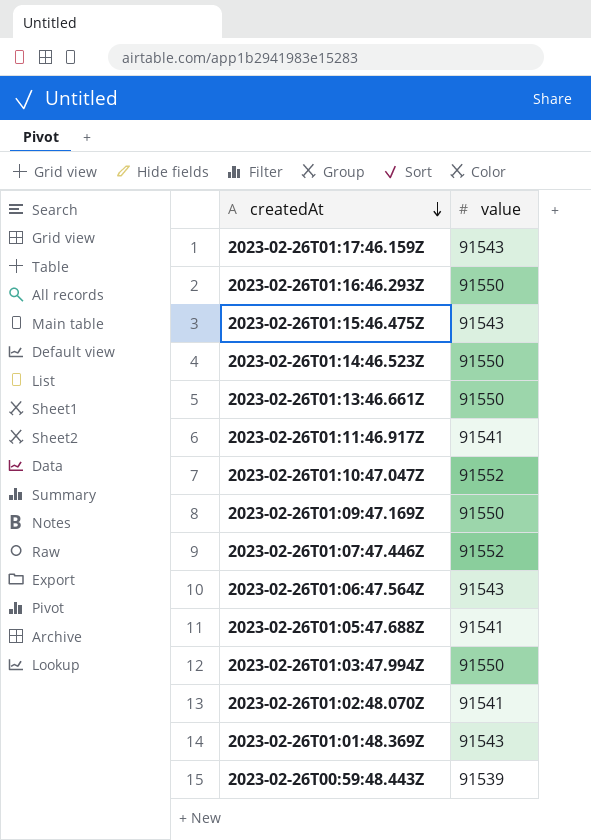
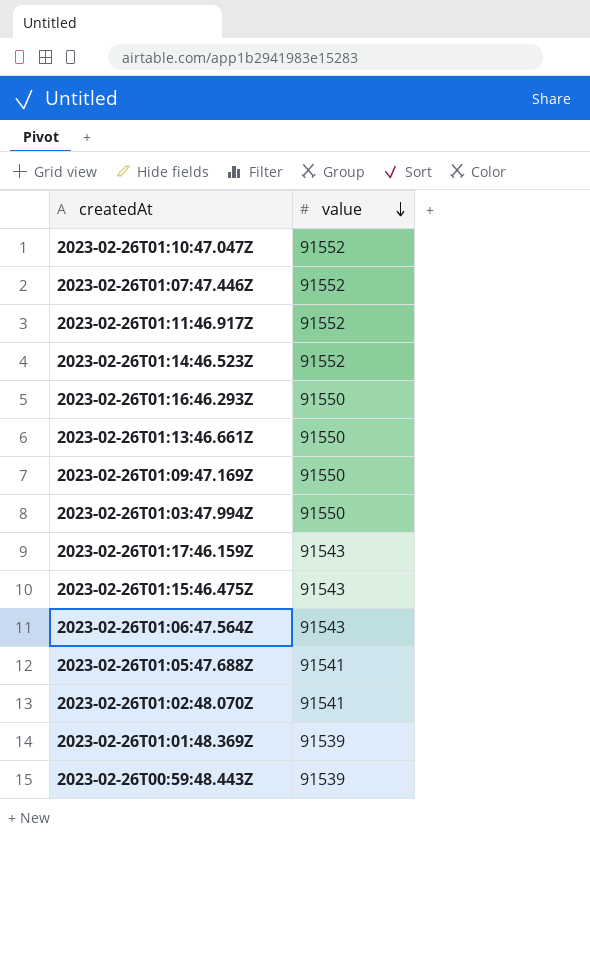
row order: createdAt descending -> value descending
2023-02-26T01:11:46.917Z | value: 91541 -> 91552
2023-02-26T01:14:46.523Z | value: 91550 -> 91552
2023-02-26T01:01:48.369Z | value: 91543 -> 91539

